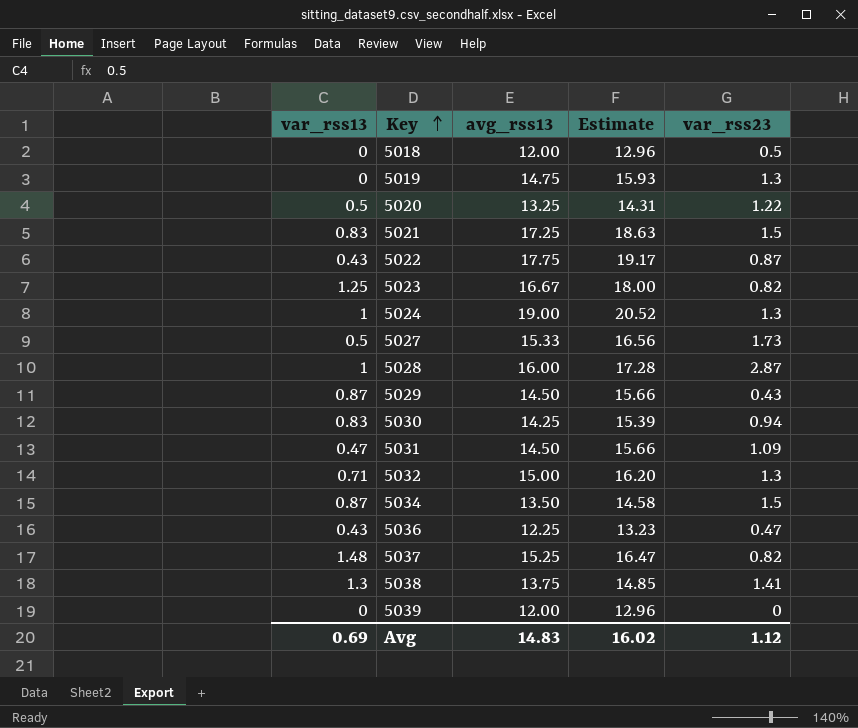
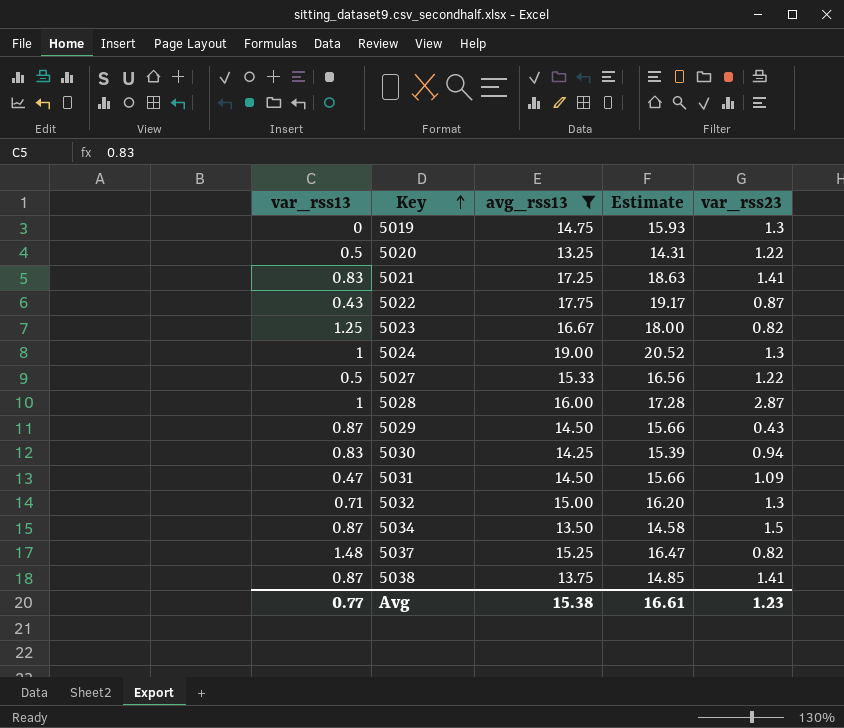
filter: none -> avg_rss13 >= 13.25
5021 | var_rss23: 1.5 -> 1.41
5027 | var_rss23: 1.73 -> 1.22
5038 | var_rss13: 1.3 -> 0.87
Avg | var_rss13: 0.69 -> 0.77
Avg | avg_rss13: 14.83 -> 15.38
Avg | Estimate: 16.02 -> 16.61
Avg | var_rss23: 1.12 -> 1.23

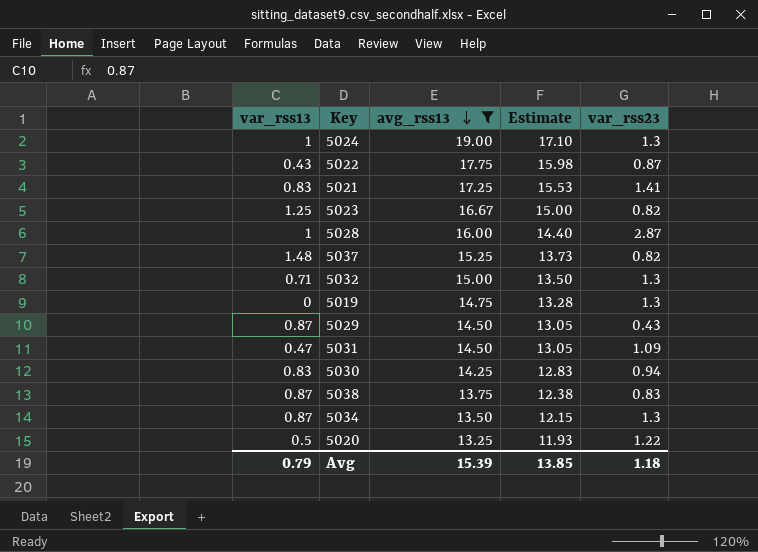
row order: Key ascending -> avg_rss13 descending
column Estimate | formula: [avg_rss13] * 1.08 -> [avg_rss13] * 0.9
row 5027: 0.5 | 15.33 | 16.56 | 1.22 -> none
5038 | var_rss23: 1.41 -> 0.83
5034 | var_rss23: 1.5 -> 1.3
Avg | var_rss13: 0.77 -> 0.79
Avg | avg_rss13: 15.38 -> 15.39
Avg | Estimate: 16.61 -> 13.85
Avg | var_rss23: 1.23 -> 1.18

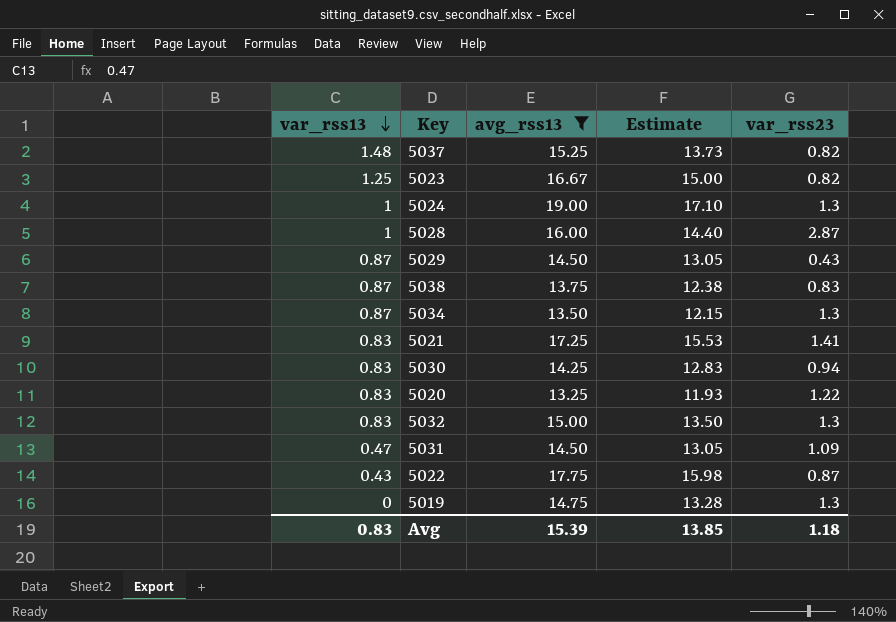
row order: avg_rss13 descending -> var_rss13 descending
5020 | var_rss13: 0.5 -> 0.83
5032 | var_rss13: 0.71 -> 0.83
Avg | var_rss13: 0.79 -> 0.83

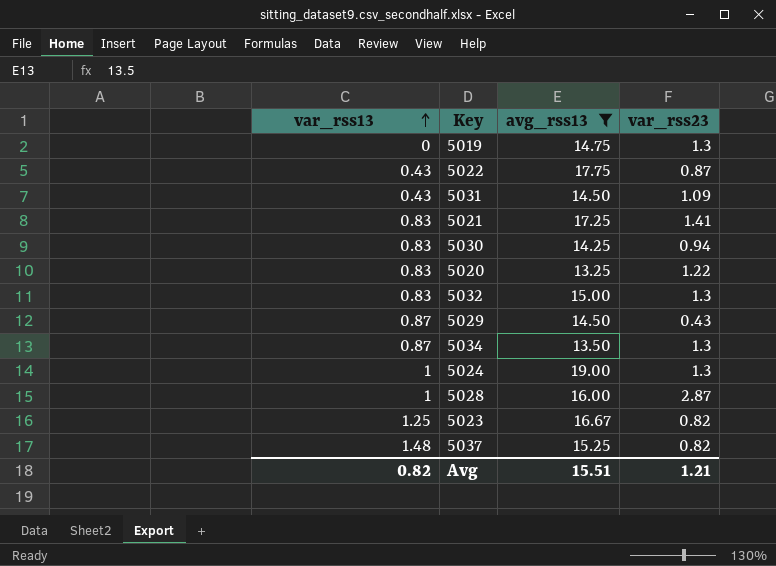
row order: var_rss13 descending -> var_rss13 ascending
column Estimate | formula: [avg_rss13] * 0.9 -> none
row 5038: 0.87 | 13.75 | 12.38 | 0.83 -> none
5031 | var_rss13: 0.47 -> 0.43
Avg | var_rss13: 0.83 -> 0.82
Avg | avg_rss13: 15.39 -> 15.51
Avg | var_rss23: 1.18 -> 1.21

